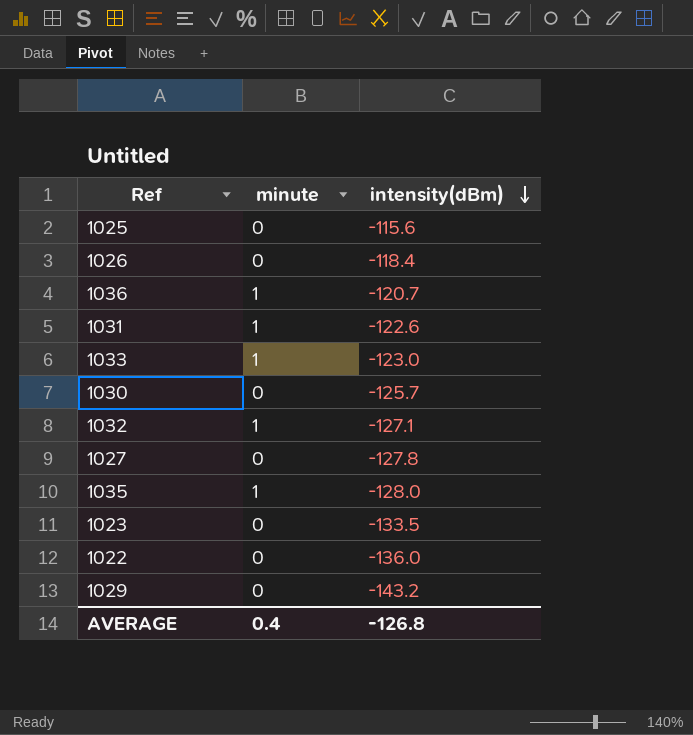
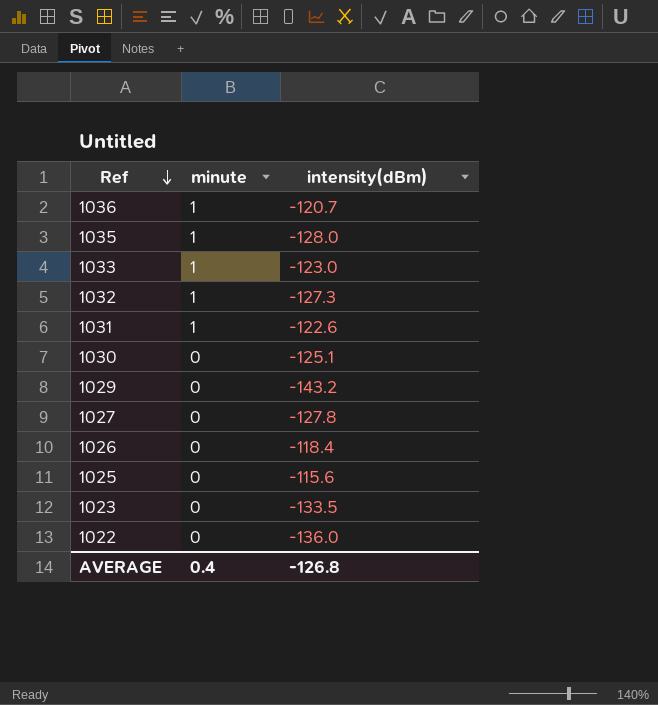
row order: intensity(dBm) descending -> Ref descending
1032 | intensity(dBm): -127.1 -> -127.3
1030 | intensity(dBm): -125.7 -> -125.1

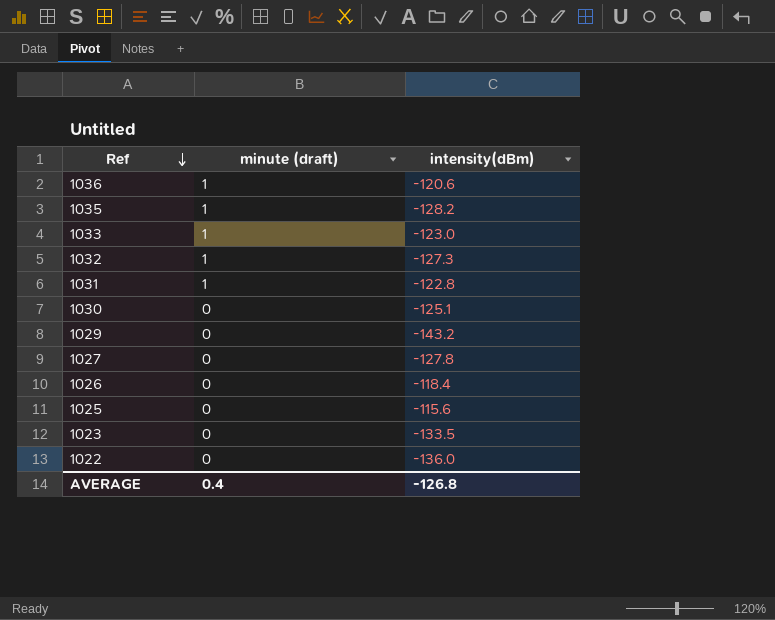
column name: minute -> minute (draft)
1036 | intensity(dBm): -120.7 -> -120.6
1035 | intensity(dBm): -128.0 -> -128.2
1031 | intensity(dBm): -122.6 -> -122.8

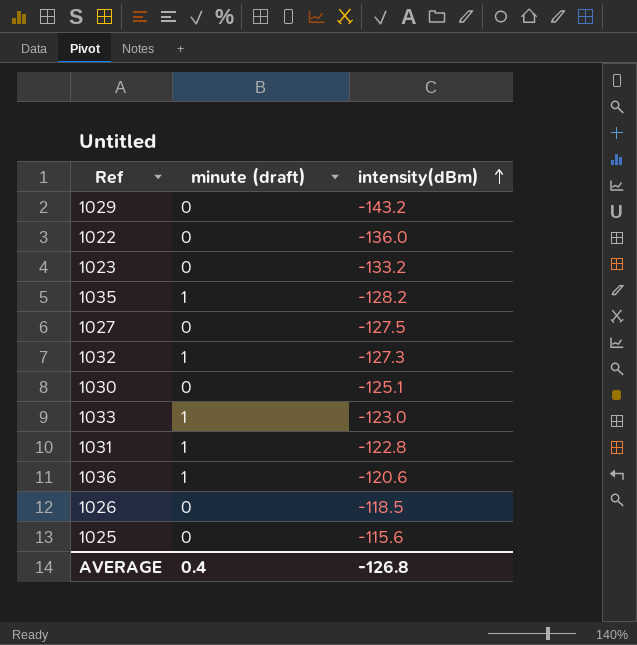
row order: Ref descending -> intensity(dBm) ascending
1023 | intensity(dBm): -133.5 -> -133.2
1027 | intensity(dBm): -127.8 -> -127.5
1026 | intensity(dBm): -118.4 -> -118.5

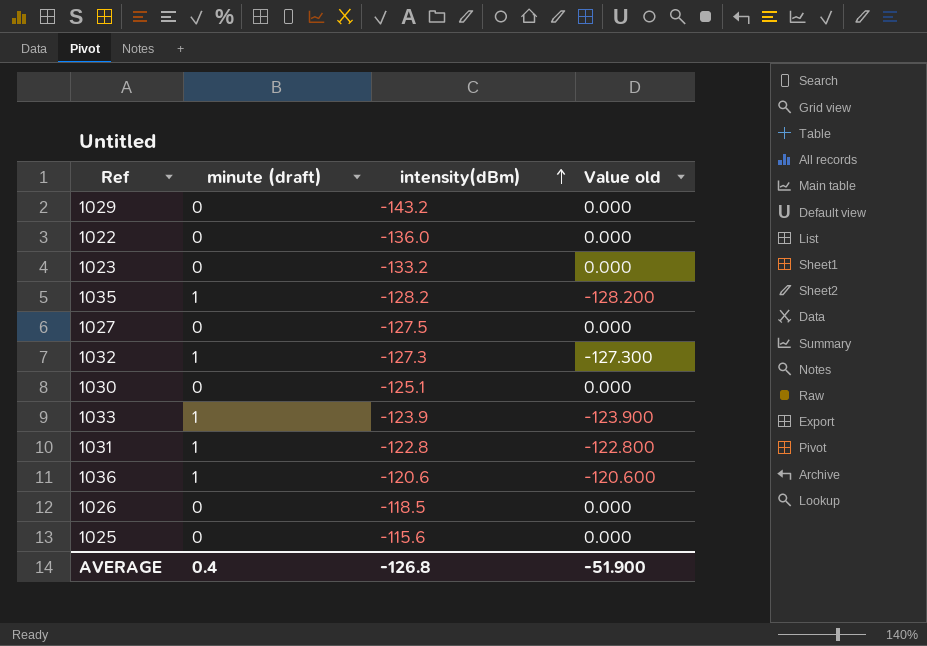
column Value old | formula: none -> [minute (draft)] * [intensity(dBm)]
1033 | intensity(dBm): -123.0 -> -123.9

